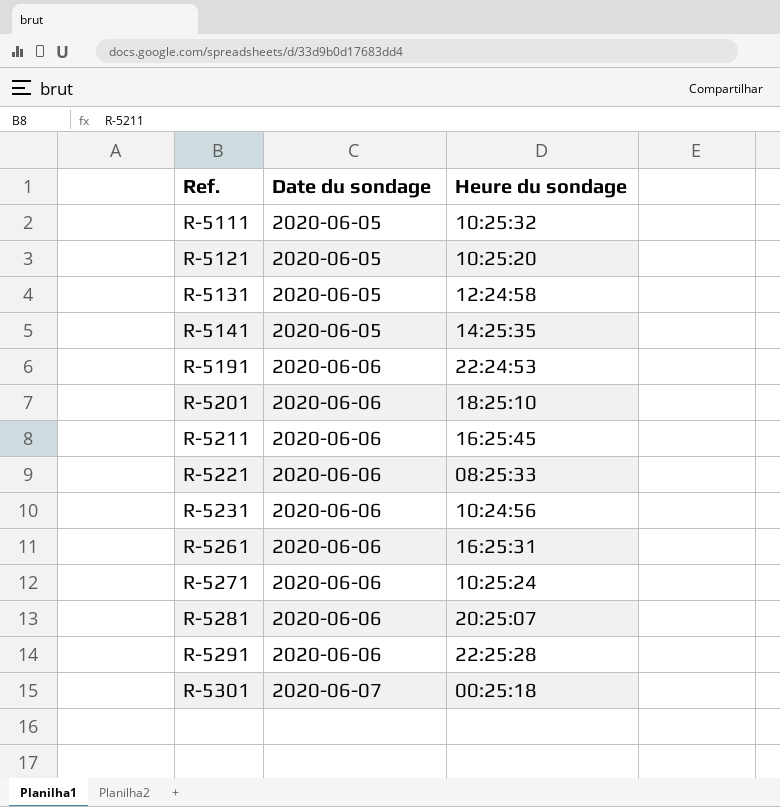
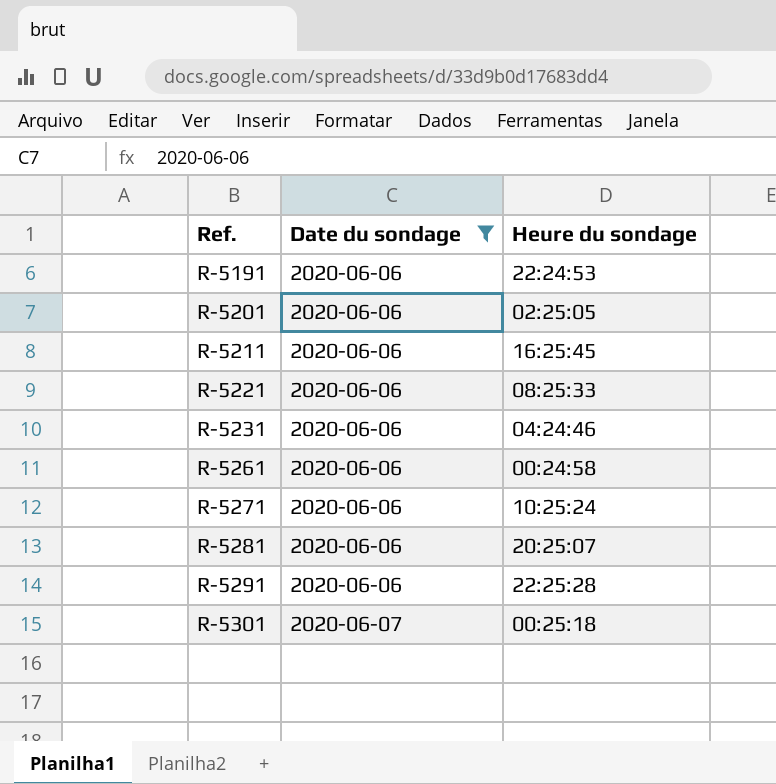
filter: none -> Date du sondage != 2020-06-05
R-5201 | Heure du sondage: 18:25:10 -> 02:25:05
R-5231 | Heure du sondage: 10:24:56 -> 04:24:46
R-5261 | Heure du sondage: 16:25:31 -> 00:24:58

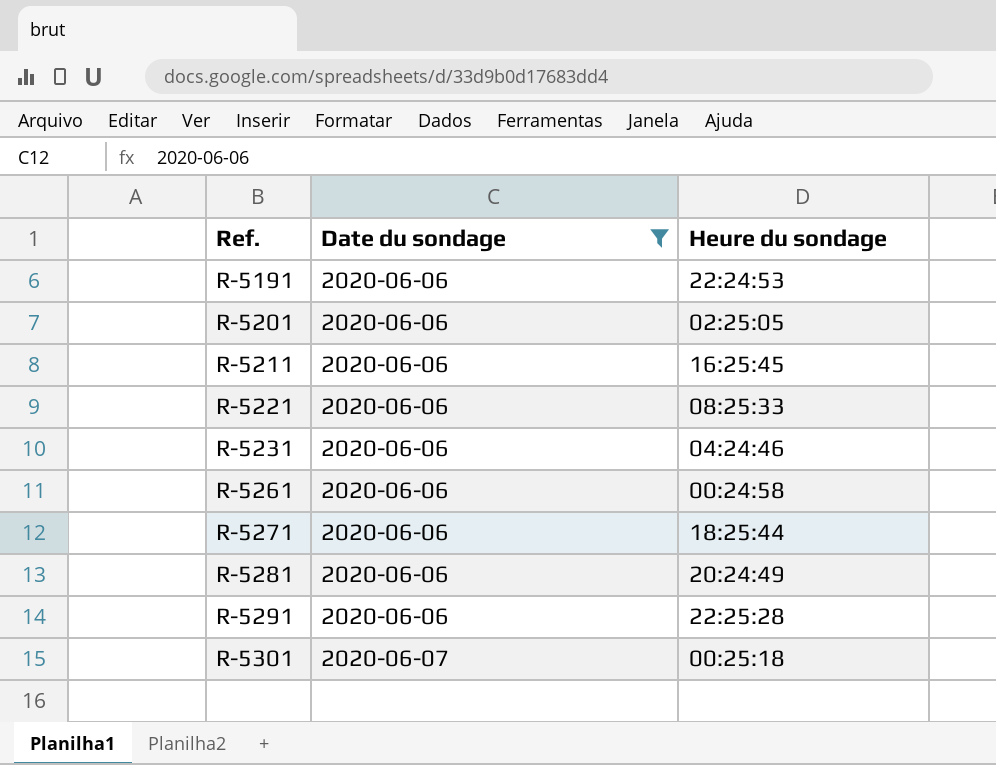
R-5271 | Heure du sondage: 10:25:24 -> 18:25:44
R-5281 | Heure du sondage: 20:25:07 -> 20:24:49

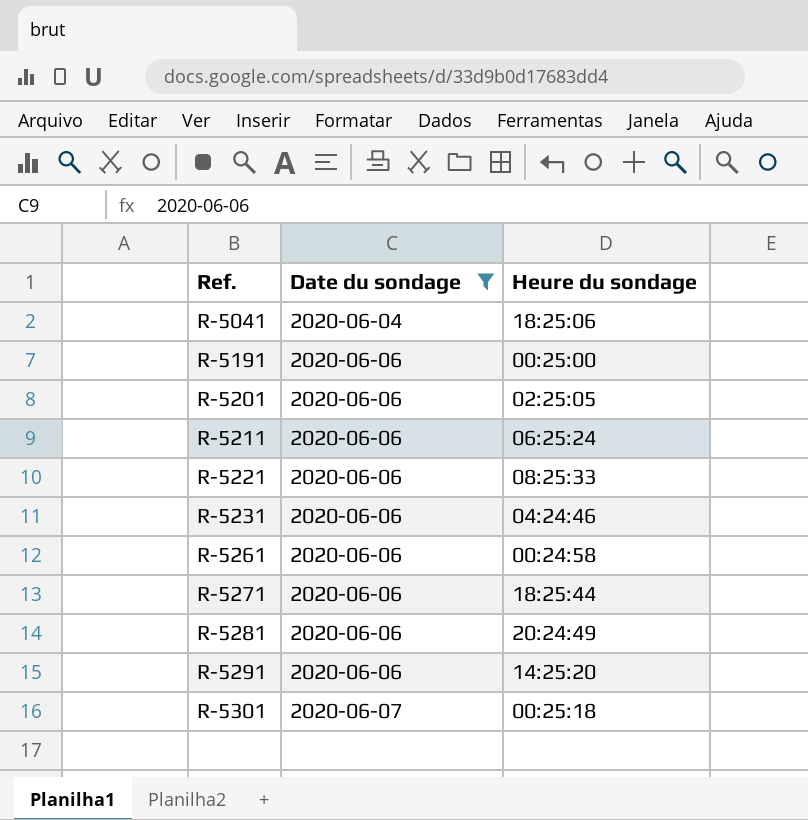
row R-5041: none -> 2020-06-04 | 18:25:06
R-5191 | Heure du sondage: 22:24:53 -> 00:25:00
R-5211 | Heure du sondage: 16:25:45 -> 06:25:24
R-5291 | Heure du sondage: 22:25:28 -> 14:25:20

